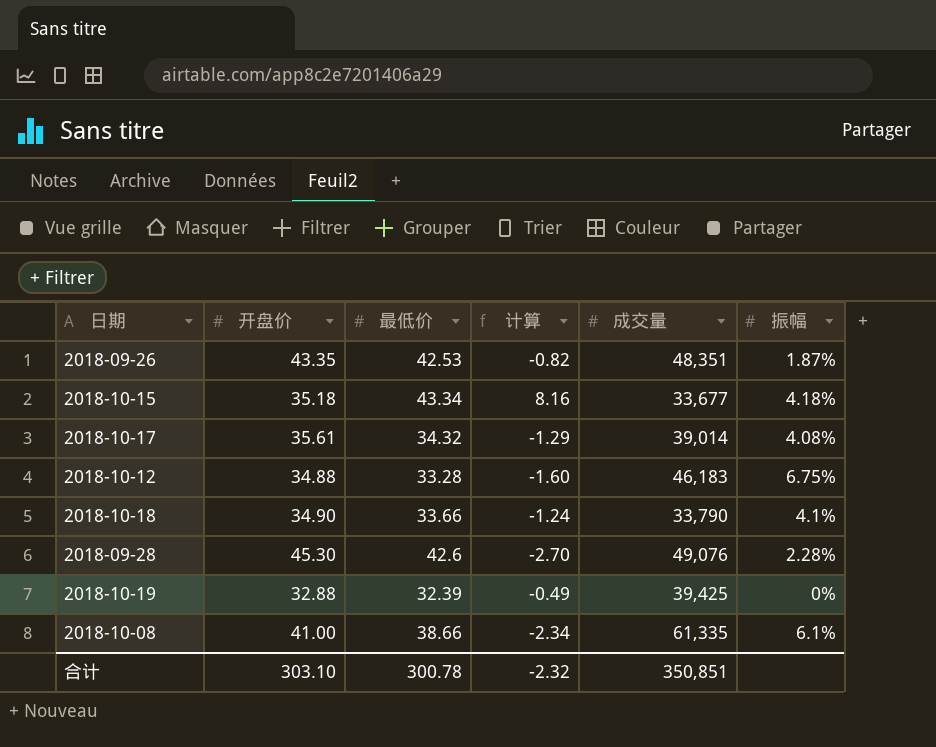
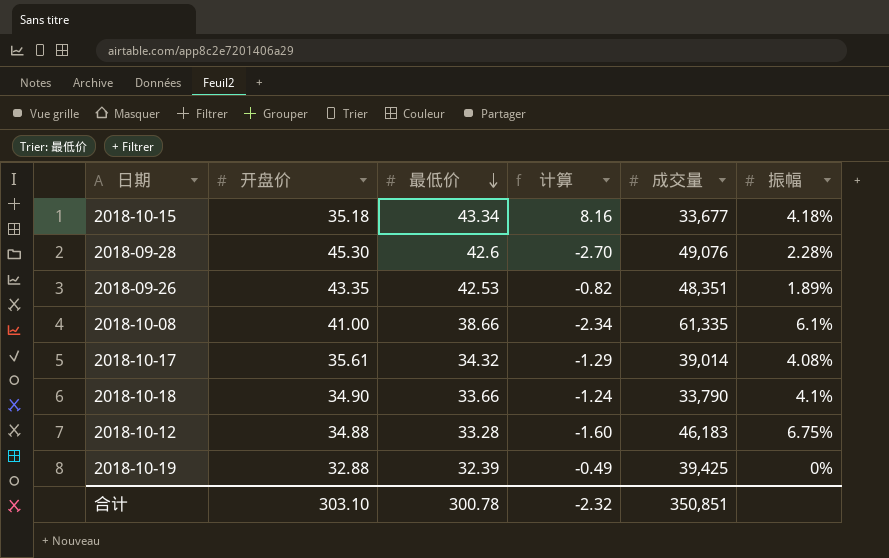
row order: none -> 最低价 descending
2018-09-26 | 振幅: 1.87% -> 1.89%

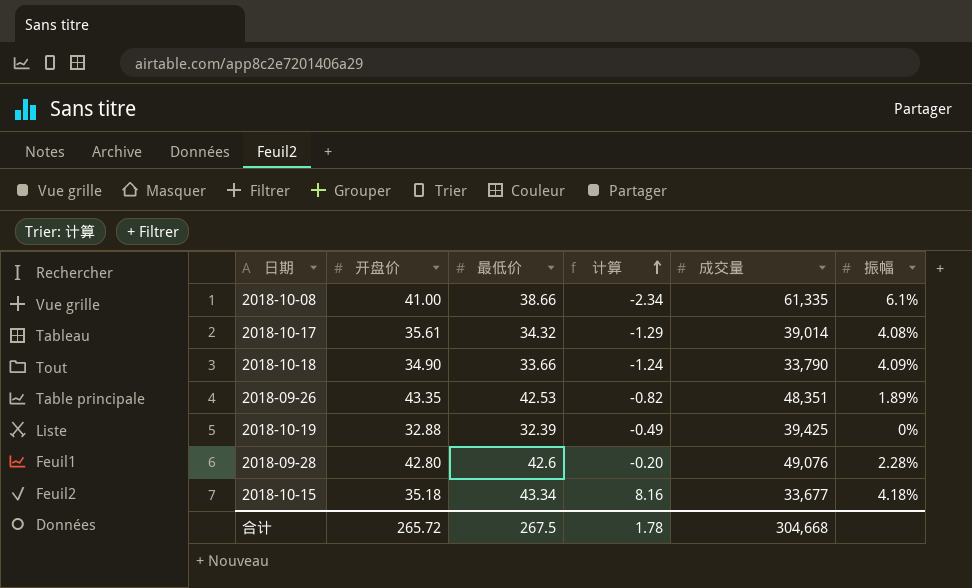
row order: 最低价 descending -> 计算 ascending
row 2018-10-12: 34.88 | 33.28 | -1.60 | 46,183 | 6.75% -> none
2018-10-18 | 振幅: 4.1% -> 4.09%
2018-09-28 | 开盘价: 45.30 -> 42.80
2018-09-28 | 计算: -2.70 -> -0.20
合计 | 开盘价: 303.10 -> 265.72
合计 | 最低价: 300.78 -> 267.5
合计 | 计算: -2.32 -> 1.78
合计 | 成交量: 350,851 -> 304,668

